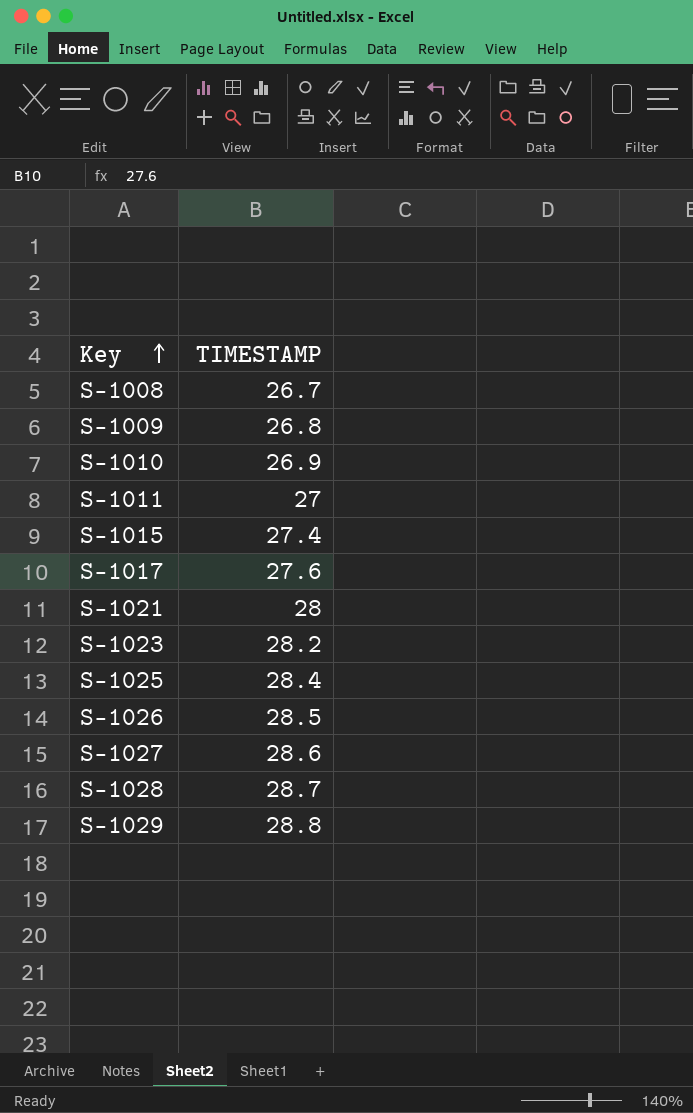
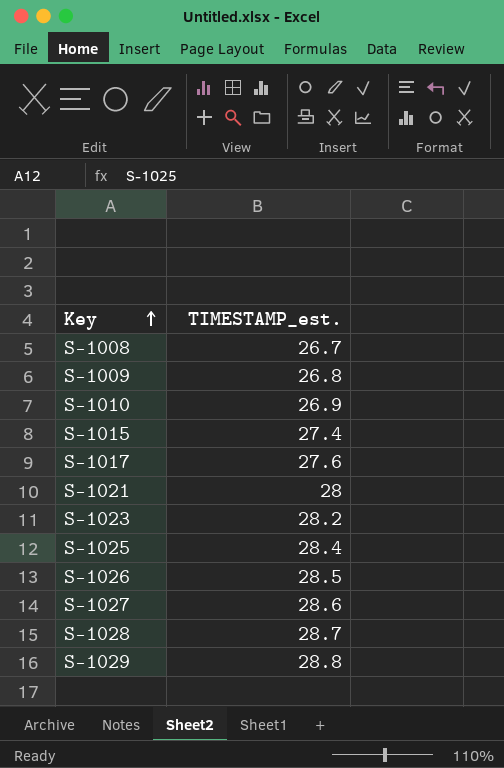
column name: TIMESTAMP -> TIMESTAMP_est.
row S-1011: 27 -> none

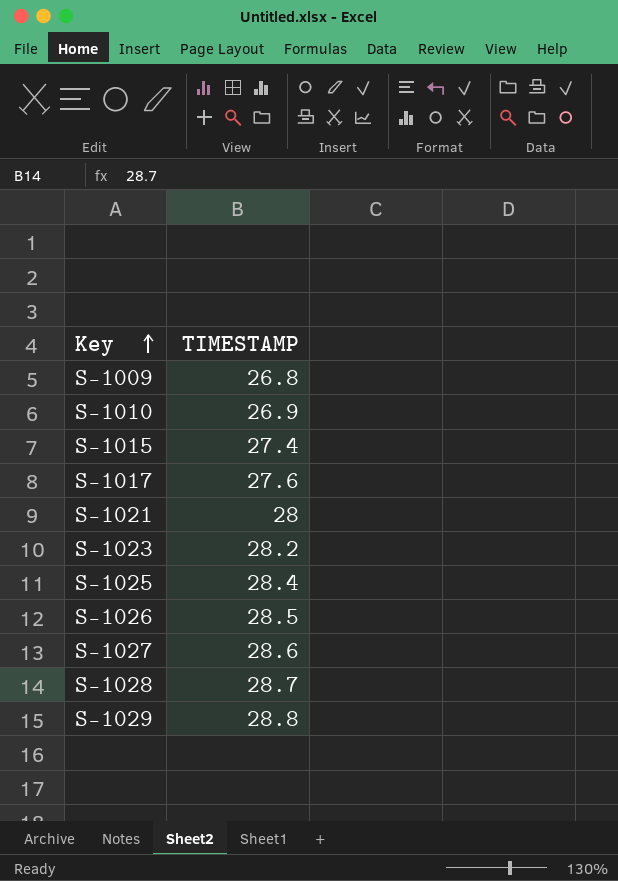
column name: TIMESTAMP_est. -> TIMESTAMP
row S-1008: 26.7 -> none

